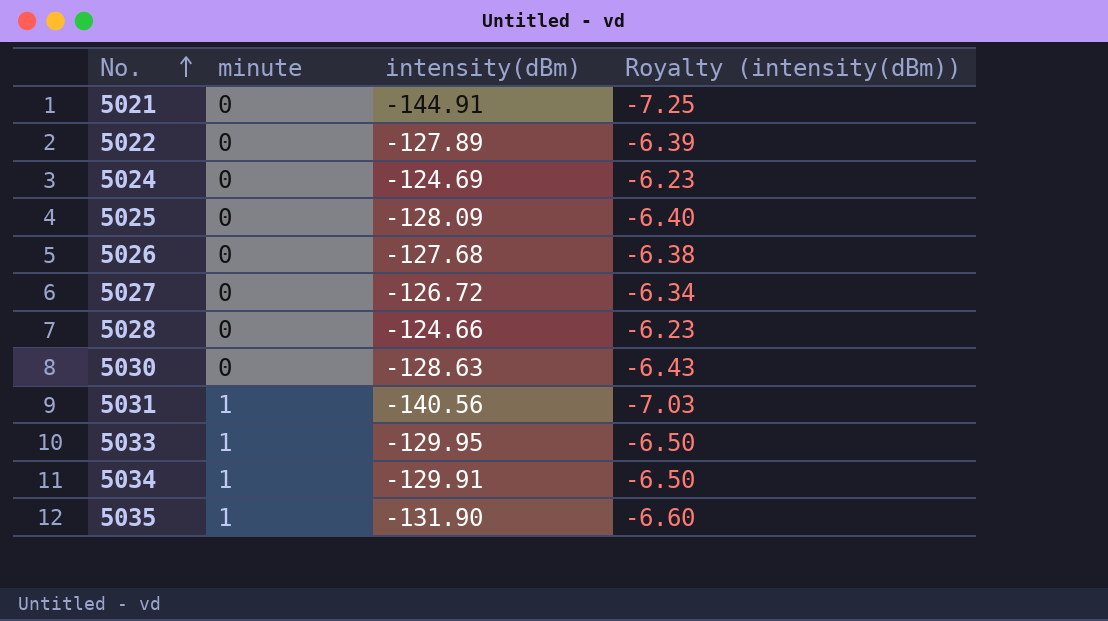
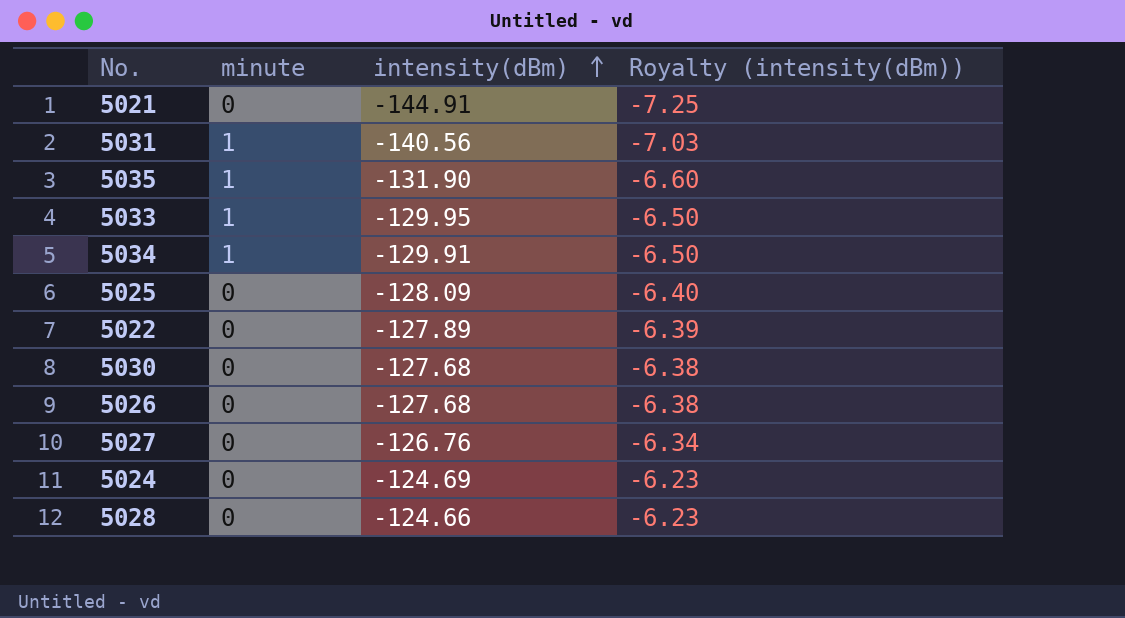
row order: No. ascending -> intensity(dBm) ascending
5030 | intensity(dBm): -128.63 -> -127.68
5030 | Royalty (intensity(dBm)): -6.43 -> -6.38
5027 | intensity(dBm): -126.72 -> -126.76

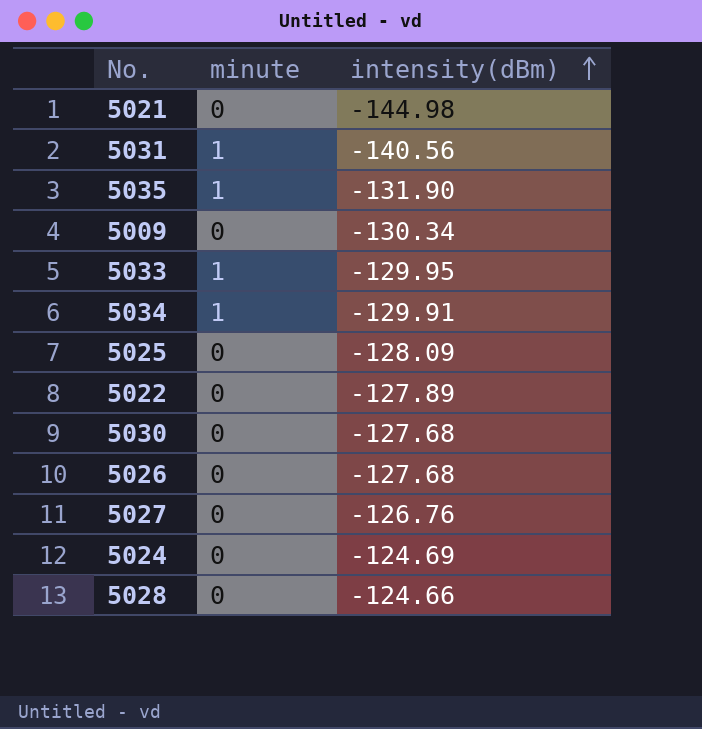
column Royalty (intensity(dBm)) | formula: [intensity(dBm)] * 0.05 -> none
5021 | intensity(dBm): -144.91 -> -144.98
row 5009: none -> 0 | -130.34

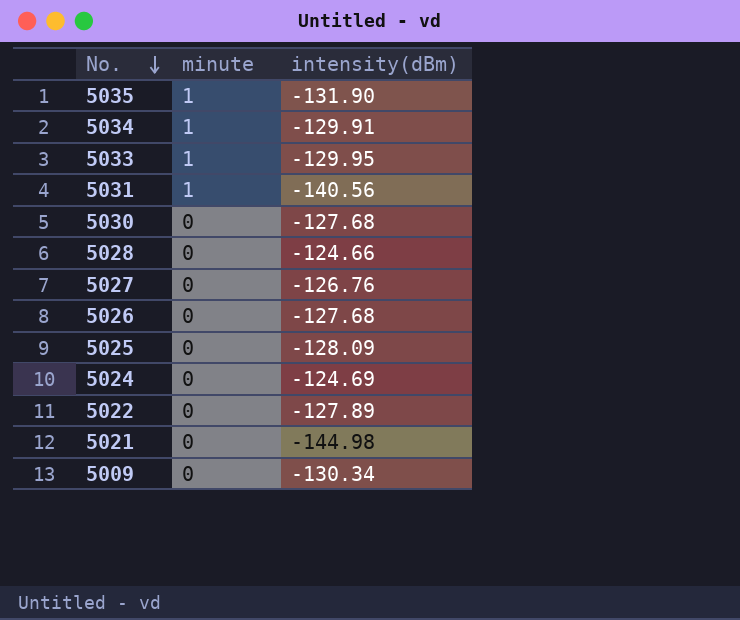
row order: intensity(dBm) ascending -> No. descending

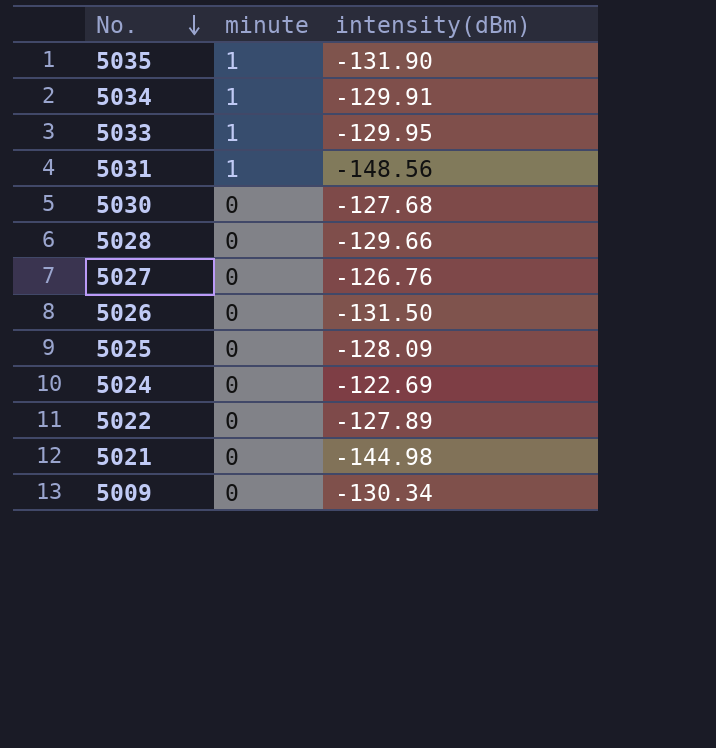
5031 | intensity(dBm): -140.56 -> -148.56
5028 | intensity(dBm): -124.66 -> -129.66
5026 | intensity(dBm): -127.68 -> -131.50
5024 | intensity(dBm): -124.69 -> -122.69

